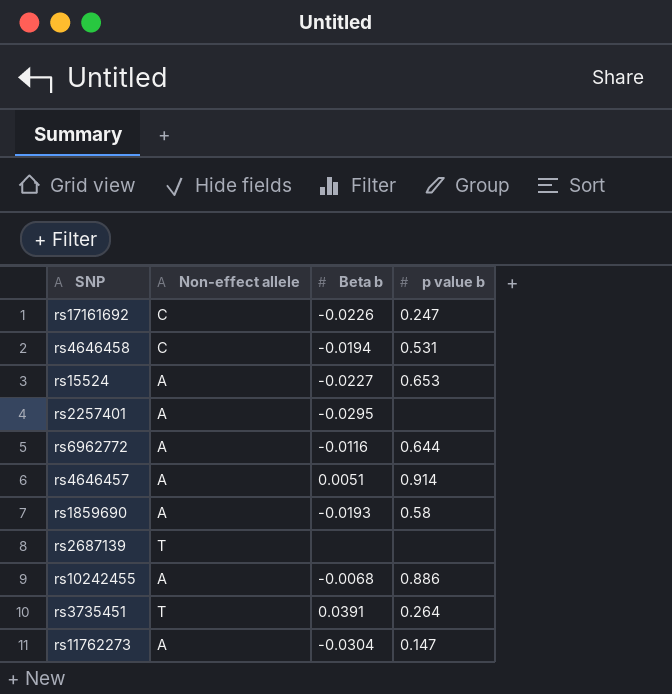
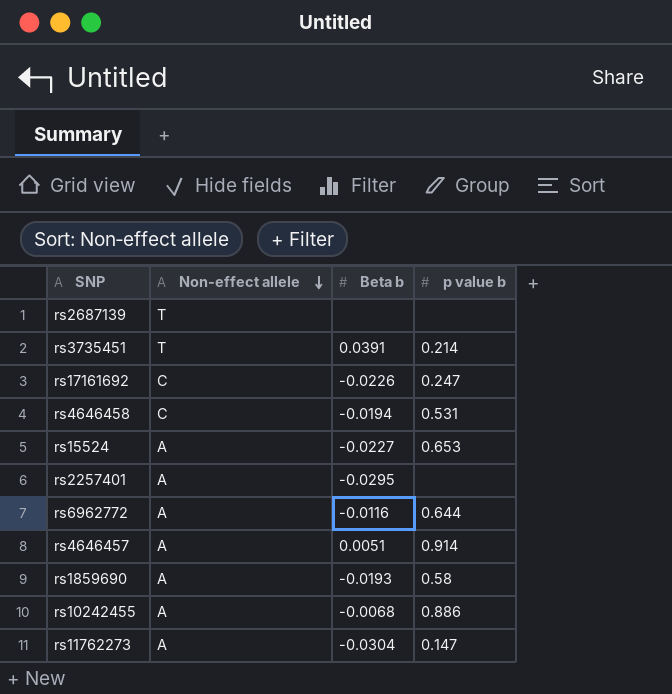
row order: none -> Non‐effect allele descending
rs3735451 | p value b: 0.264 -> 0.214

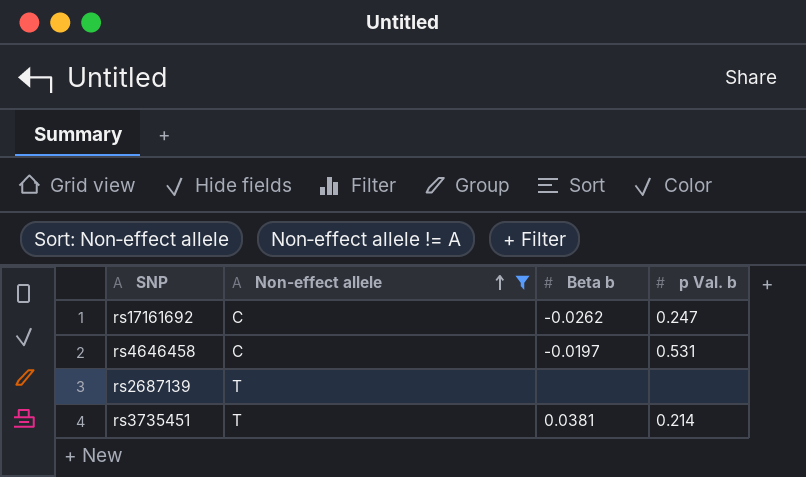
filter: none -> Non‐effect allele != A
row order: Non‐effect allele descending -> Non‐effect allele ascending
column name: p value b -> p Val. b
rs17161692 | Beta b: -0.0226 -> -0.0262
rs4646458 | Beta b: -0.0194 -> -0.0197
rs3735451 | Beta b: 0.0391 -> 0.0381

